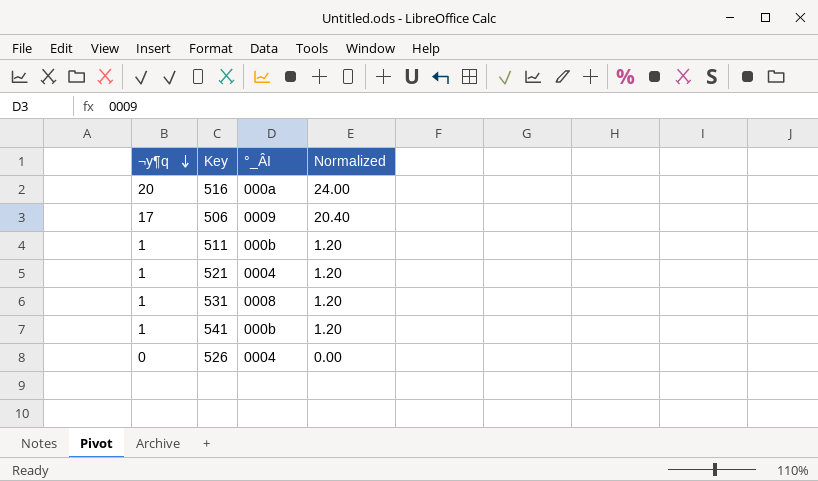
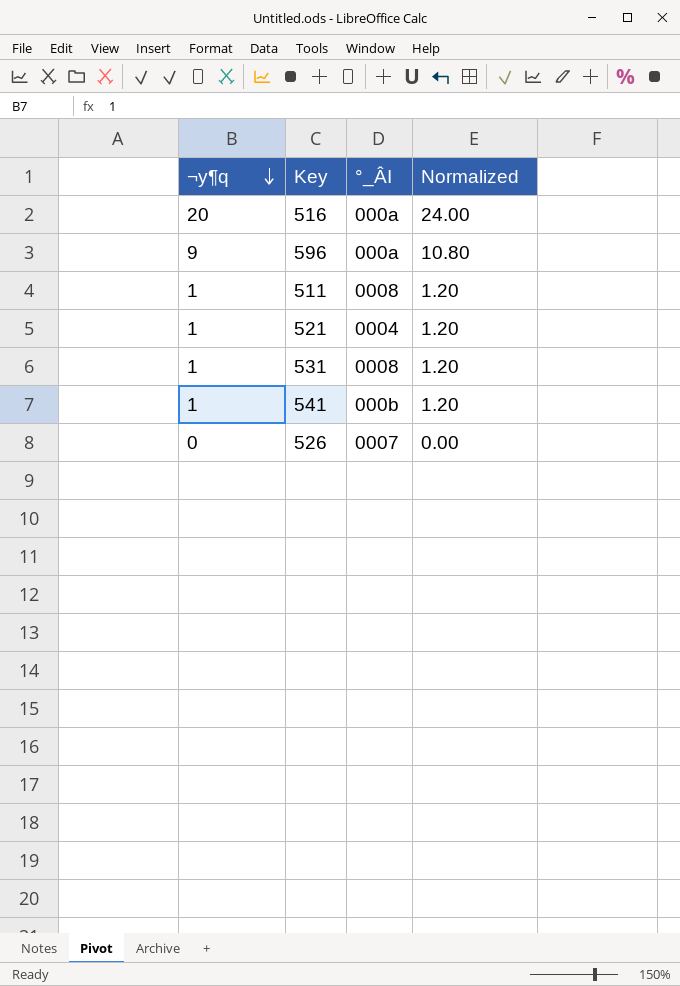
row 506: 17 | 0009 | 20.40 -> none
row 596: none -> 9 | 000a | 10.80
511 | °_ÂI: 000b -> 0008
526 | °_ÂI: 0004 -> 0007

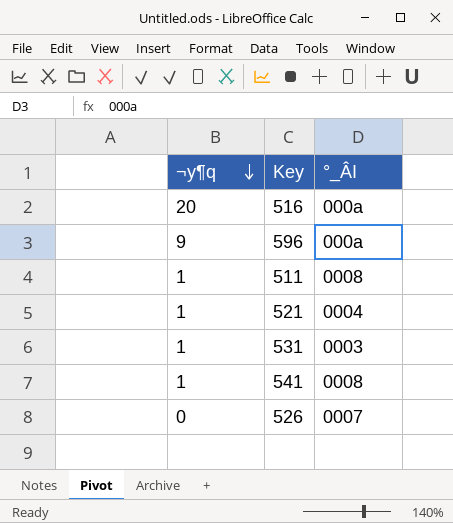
column Normalized | formula: [¬y¶q] * 1.2 -> none
531 | °_ÂI: 0008 -> 0003
541 | °_ÂI: 000b -> 0008

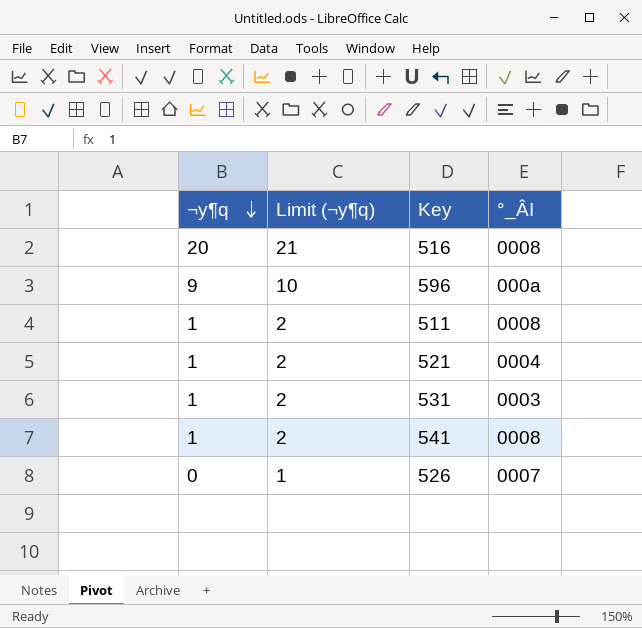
column Limit (¬y¶q) | formula: none -> [¬y¶q] + 1
516 | °_ÂI: 000a -> 0008

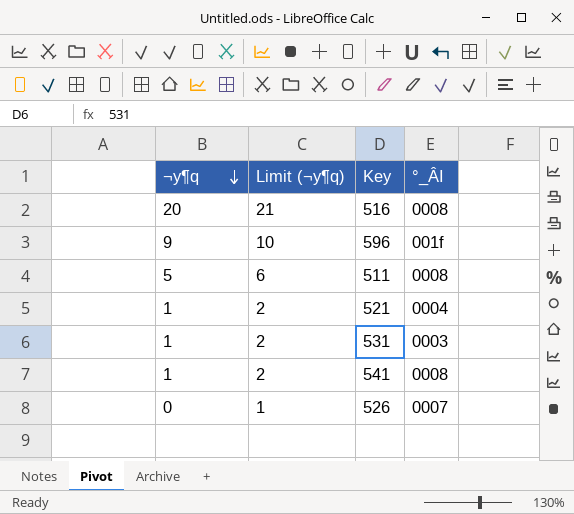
596 | °_ÂI: 000a -> 001f
511 | ¬y¶q: 1 -> 5
511 | Limit (¬y¶q): 2 -> 6

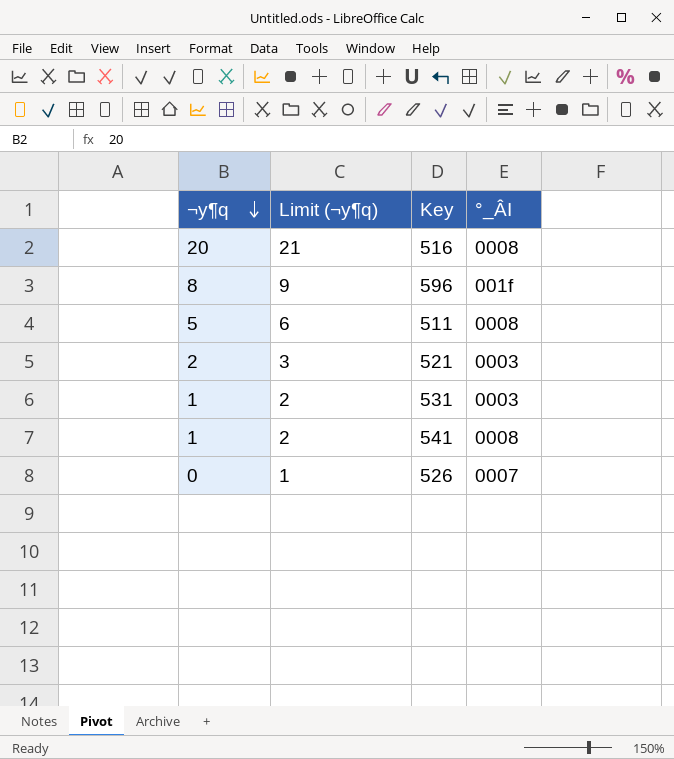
596 | ¬y¶q: 9 -> 8
596 | Limit (¬y¶q): 10 -> 9
521 | ¬y¶q: 1 -> 2
521 | Limit (¬y¶q): 2 -> 3
521 | °_ÂI: 0004 -> 0003

